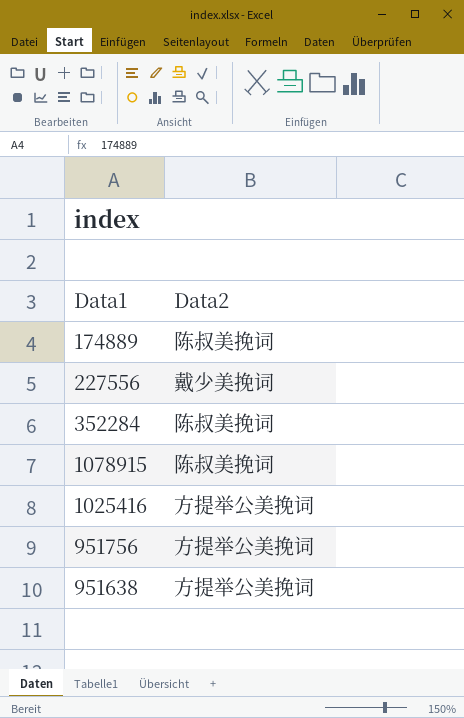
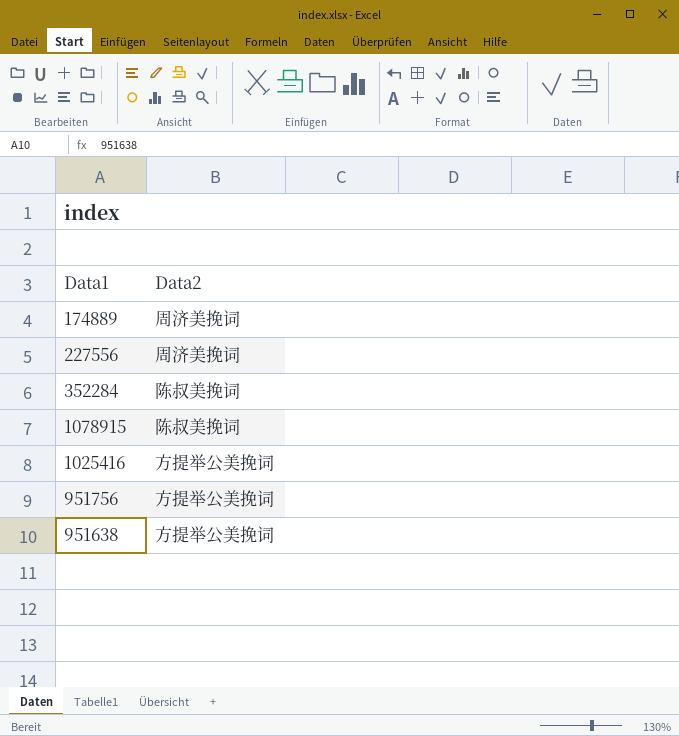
174889 | Data2: 陈叔美挽词 -> 周济美挽词
227556 | Data2: 戴少美挽词 -> 周济美挽词

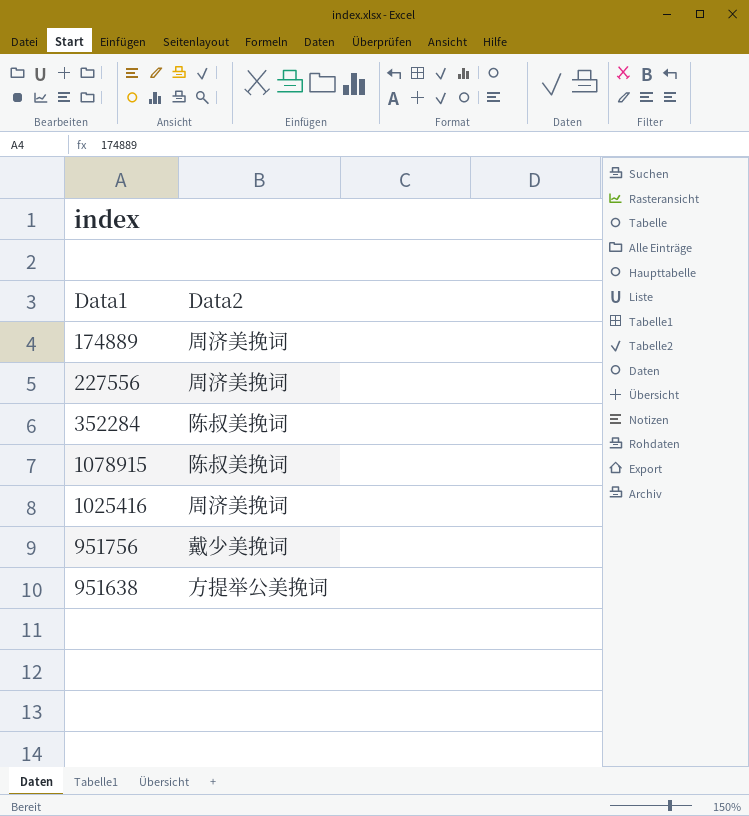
1025416 | Data2: 方提举公美挽词 -> 周济美挽词
951756 | Data2: 方提举公美挽词 -> 戴少美挽词

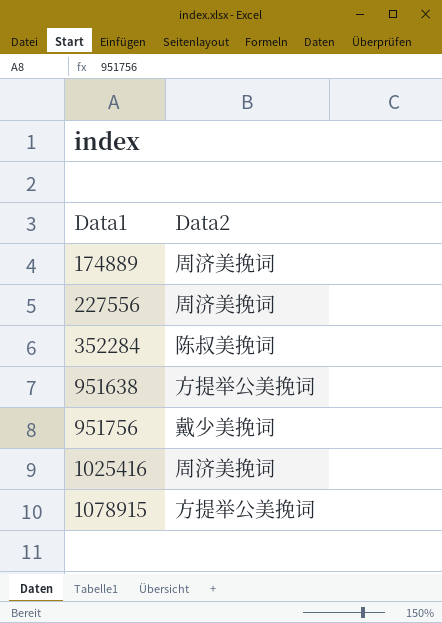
row order: none -> Data1 ascending
1078915 | Data2: 陈叔美挽词 -> 方提举公美挽词

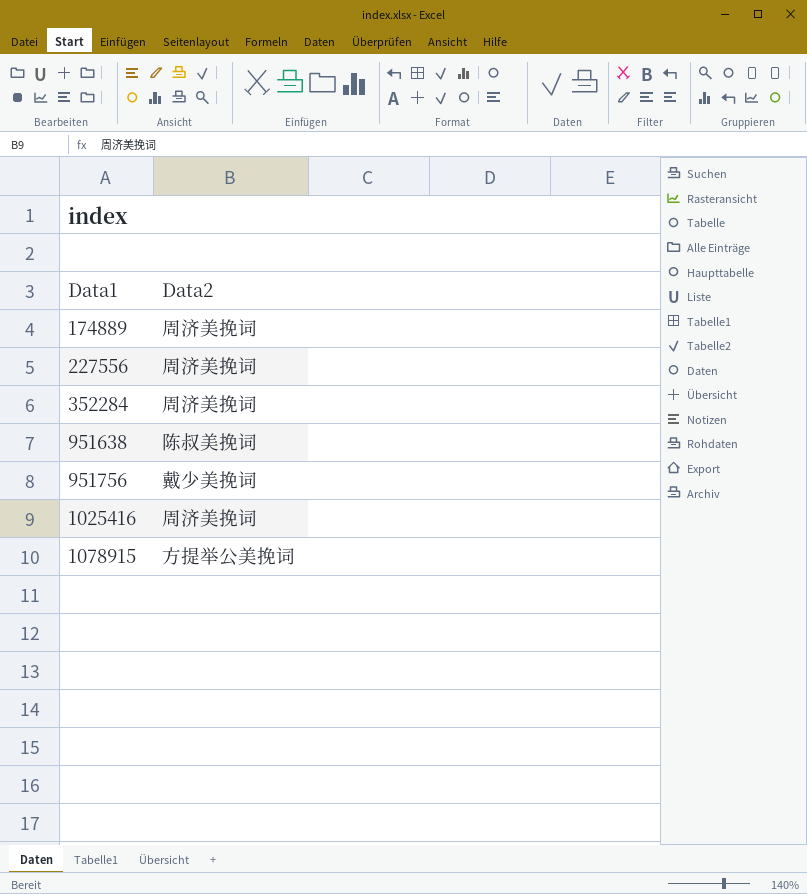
352284 | Data2: 陈叔美挽词 -> 周济美挽词
951638 | Data2: 方提举公美挽词 -> 陈叔美挽词

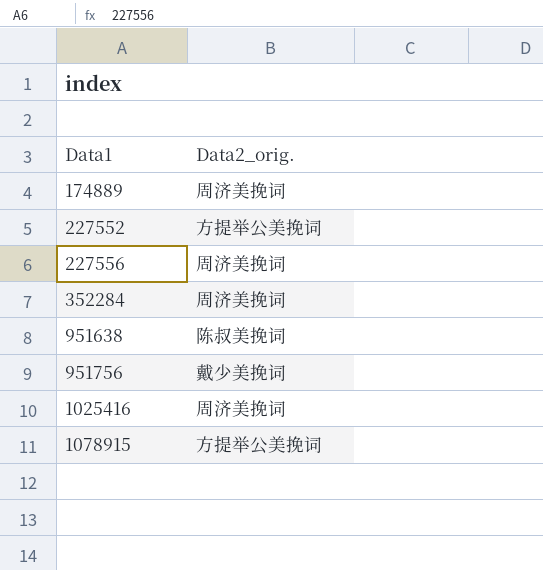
column name: Data2 -> Data2_orig.
row 227552: none -> 方提举公美挽词

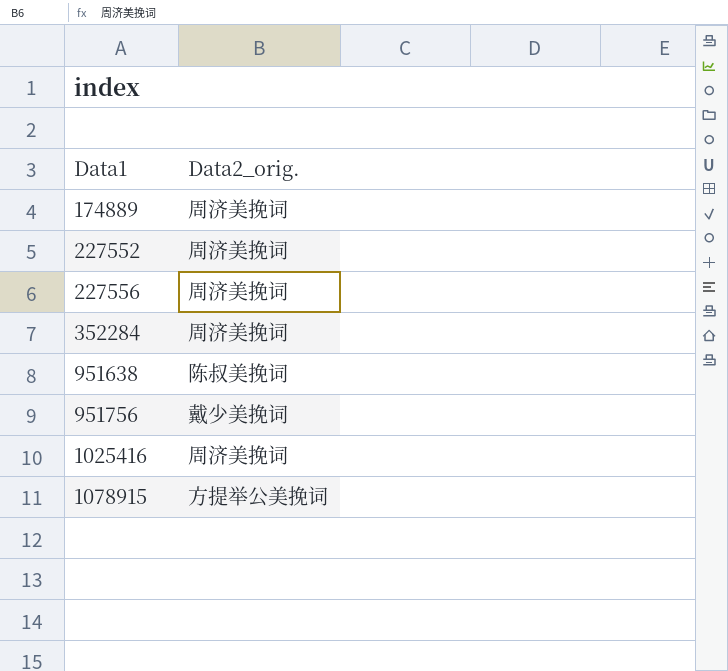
227552 | Data2_orig.: 方提举公美挽词 -> 周济美挽词

